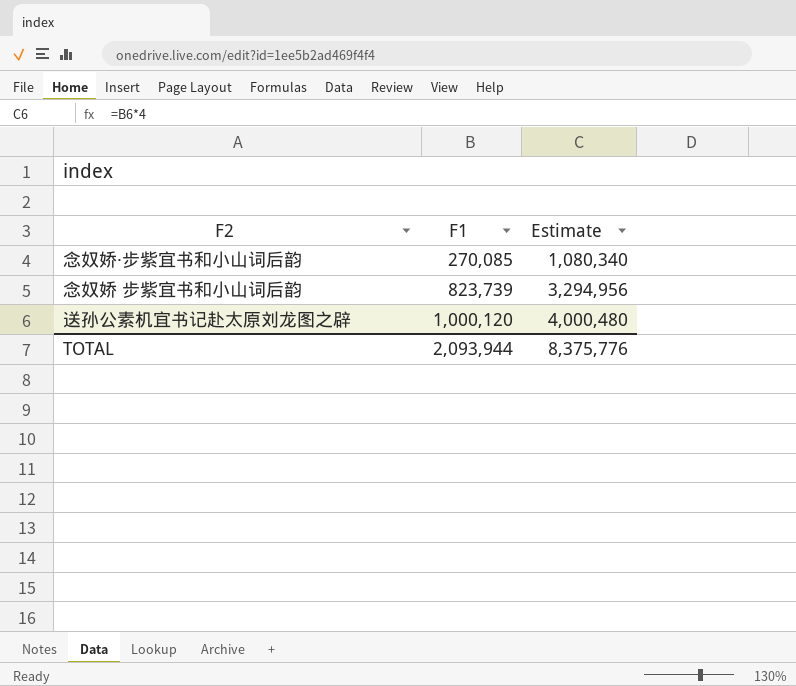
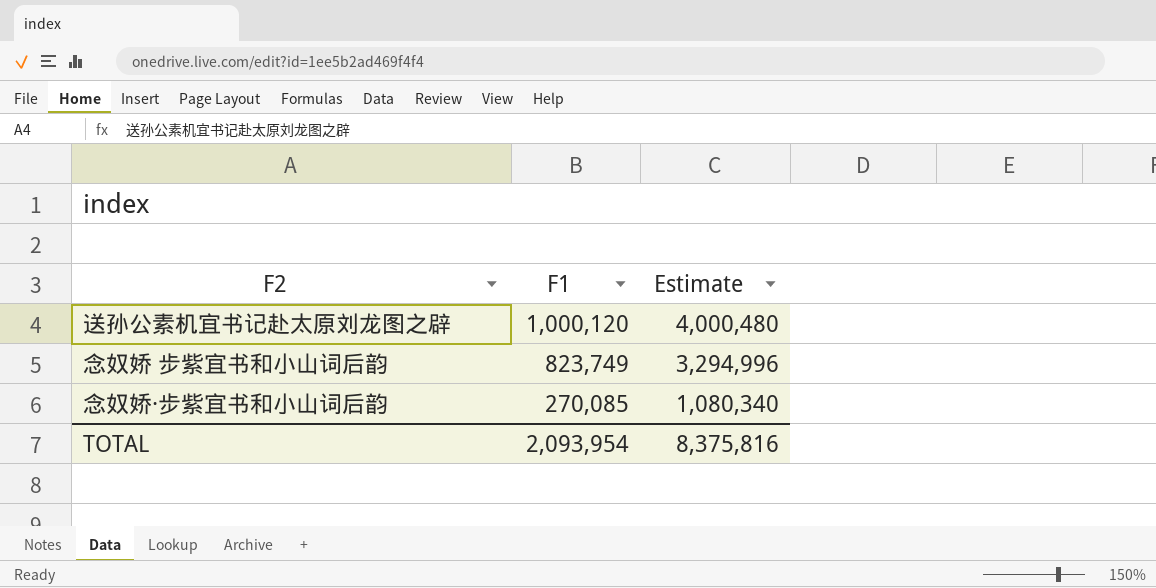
row order: F1 ascending -> F1 descending
念奴娇 步紫宜书和小山词后韵 | F1: 823,739 -> 823,749
念奴娇 步紫宜书和小山词后韵 | Estimate: 3,294,956 -> 3,294,996
TOTAL | F1: 2,093,944 -> 2,093,954
TOTAL | Estimate: 8,375,776 -> 8,375,816

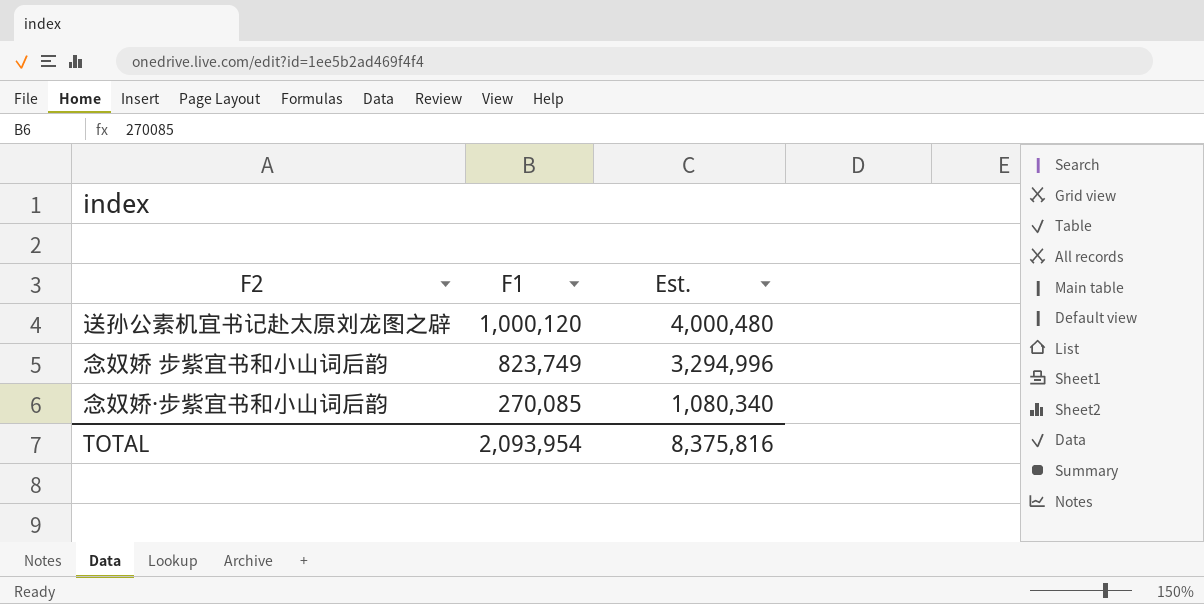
column name: Estimate -> Est.

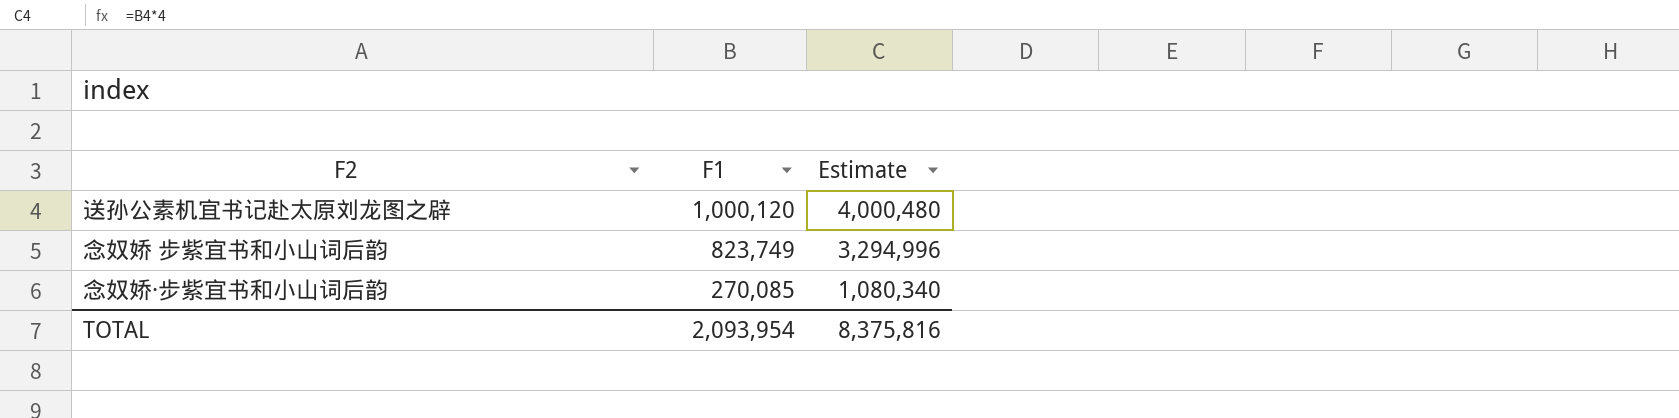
column name: Est. -> Estimate

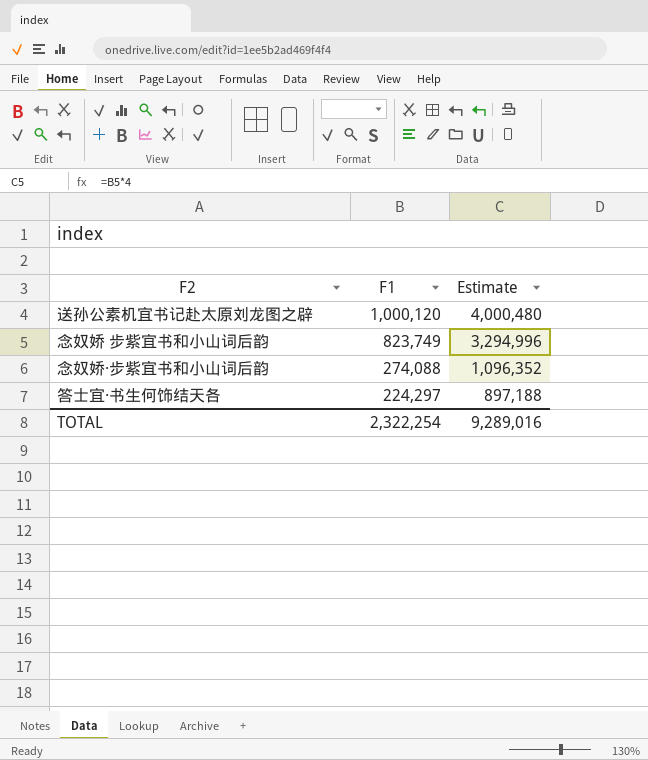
念奴娇·步紫宜书和小山词后韵 | F1: 270,085 -> 274,088
念奴娇·步紫宜书和小山词后韵 | Estimate: 1,080,340 -> 1,096,352
row 答士宜·书生何饰结天各: none -> 224,297 | 897,188
TOTAL | F1: 2,093,954 -> 2,322,254
TOTAL | Estimate: 8,375,816 -> 9,289,016

